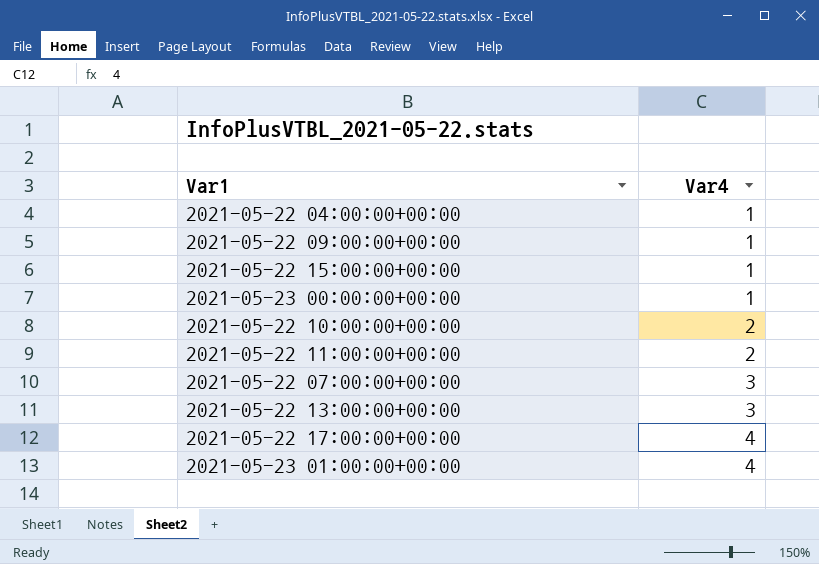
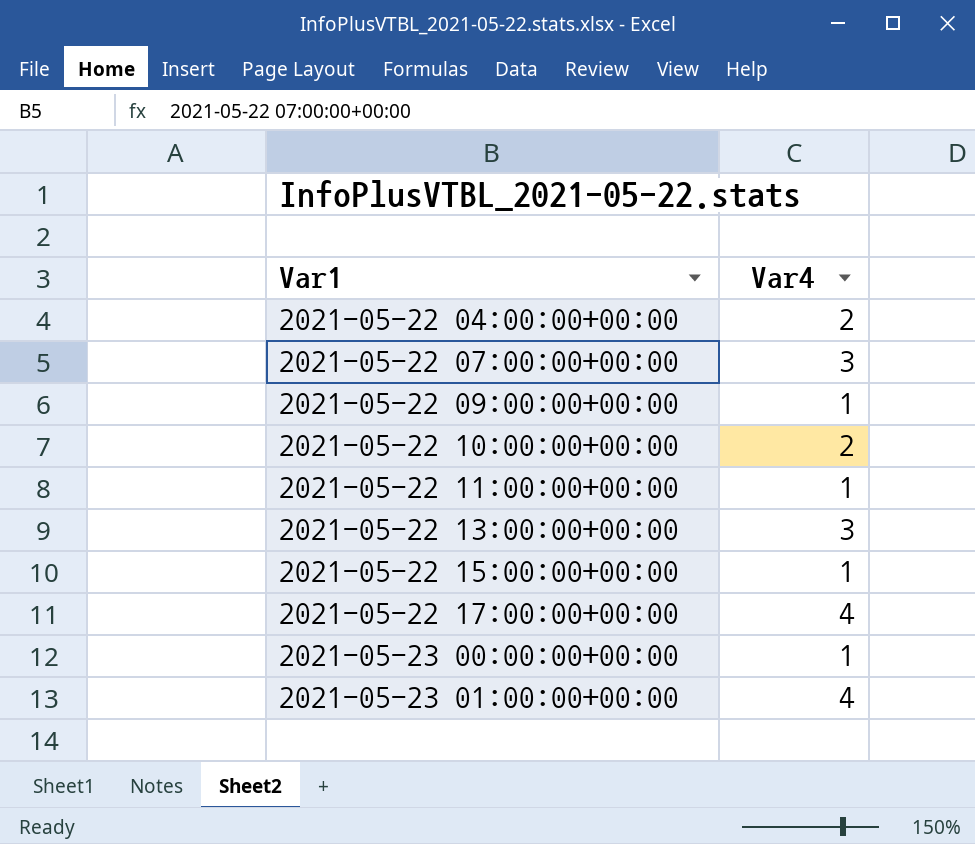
row order: Var4 ascending -> Var1 ascending
2021-05-22 04:00:00+00:00 | Var4: 1 -> 2
2021-05-22 11:00:00+00:00 | Var4: 2 -> 1

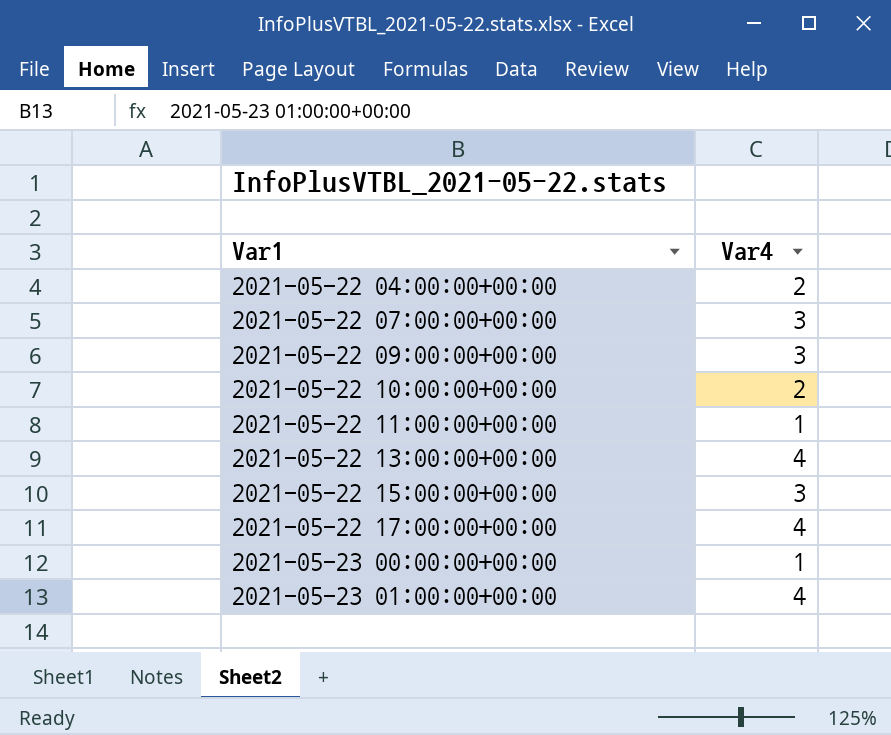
2021-05-22 09:00:00+00:00 | Var4: 1 -> 3
2021-05-22 13:00:00+00:00 | Var4: 3 -> 4
2021-05-22 15:00:00+00:00 | Var4: 1 -> 3

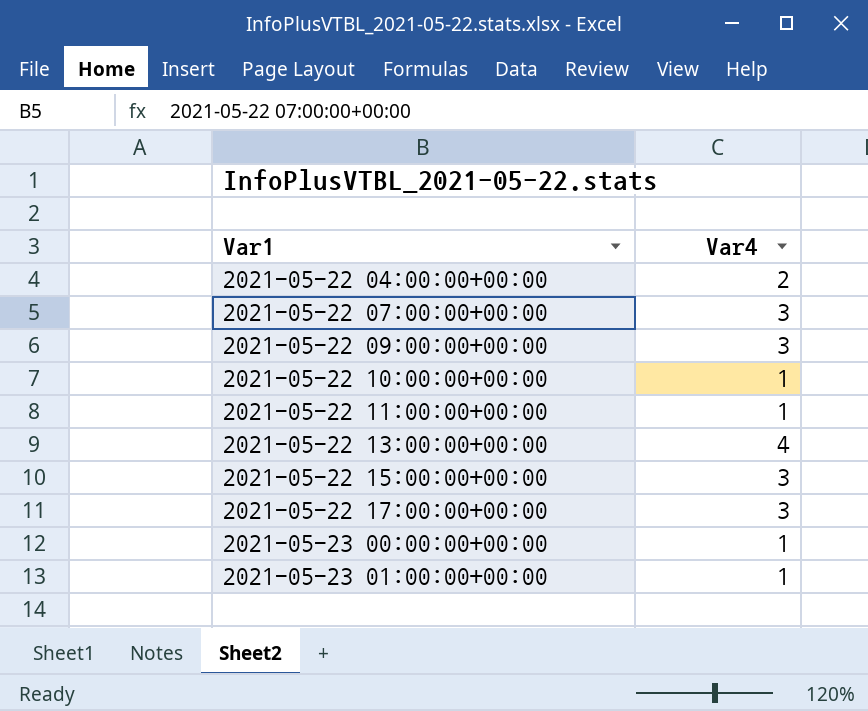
2021-05-22 10:00:00+00:00 | Var4: 2 -> 1
2021-05-22 17:00:00+00:00 | Var4: 4 -> 3
2021-05-23 01:00:00+00:00 | Var4: 4 -> 1

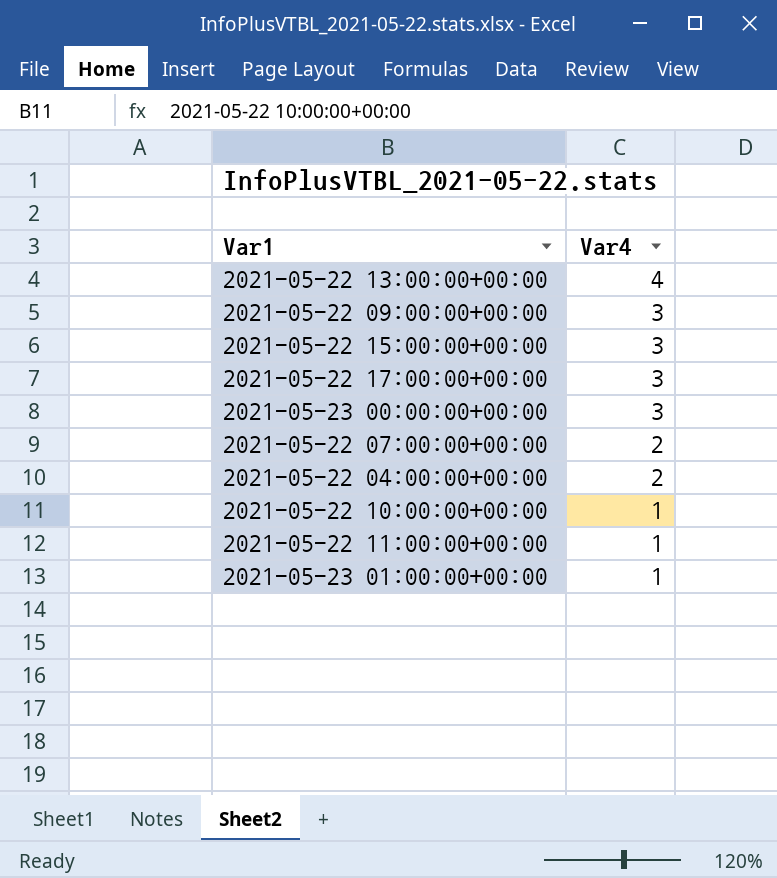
row order: Var1 ascending -> Var4 descending
2021-05-23 00:00:00+00:00 | Var4: 1 -> 3
2021-05-22 07:00:00+00:00 | Var4: 3 -> 2

